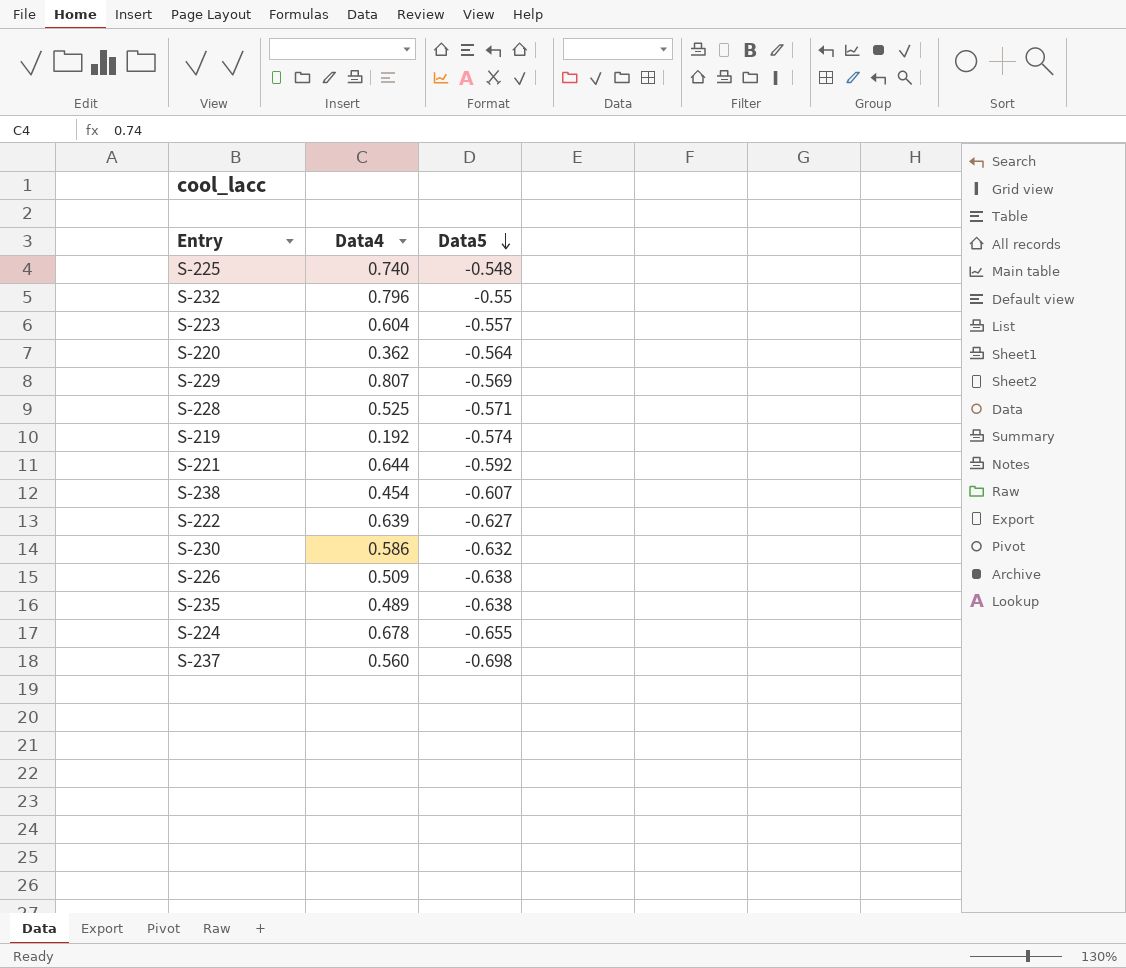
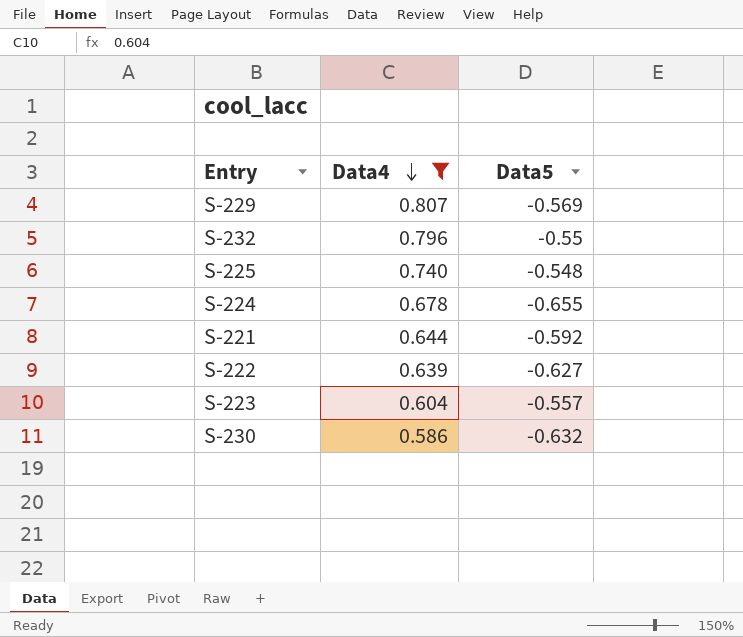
filter: none -> Data4 >= 0.586
row order: Data5 descending -> Data4 descending

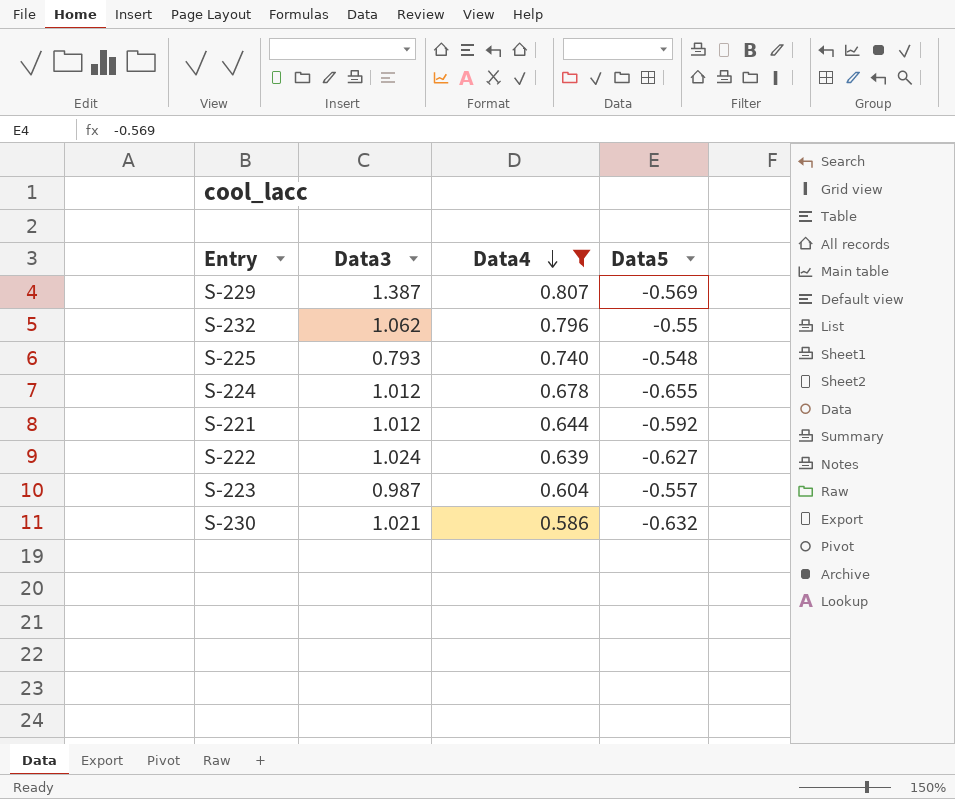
column Data3 | position: none -> 2

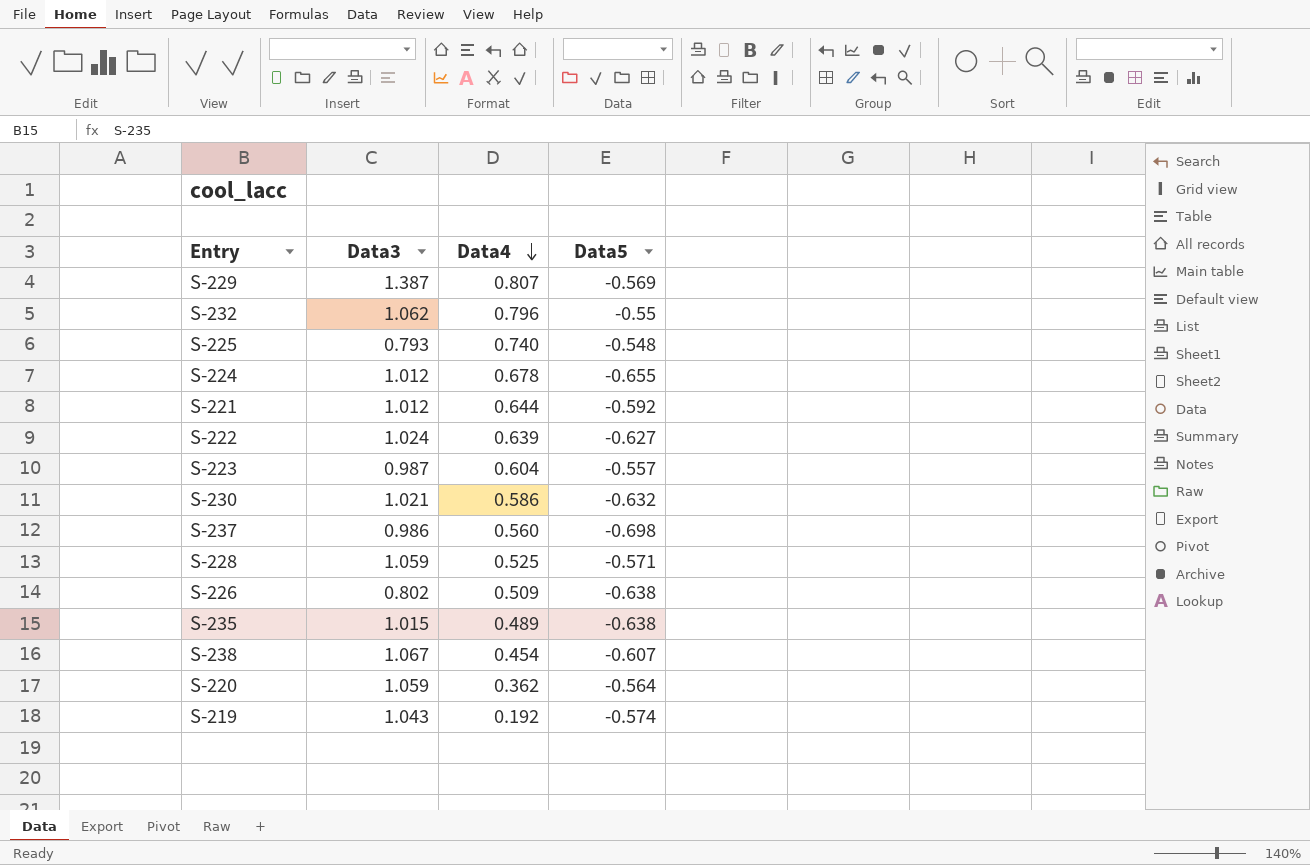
filter: Data4 >= 0.586 -> none

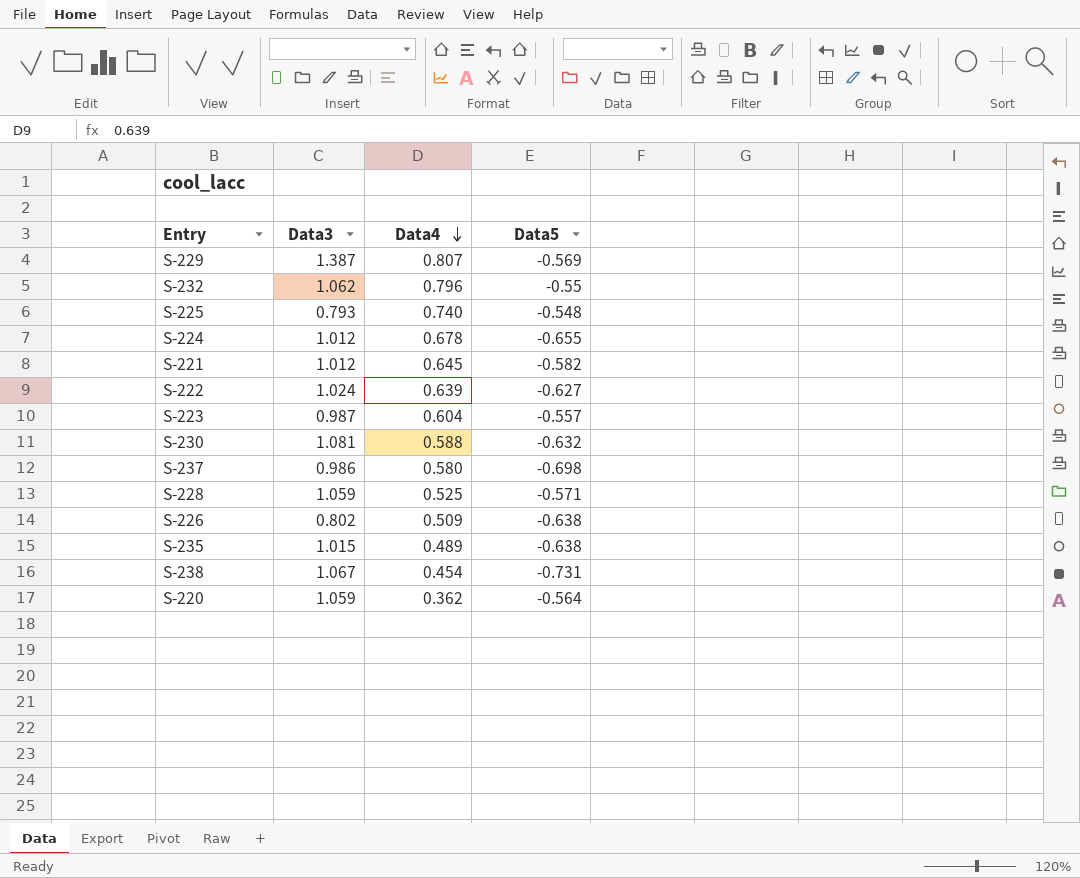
row S-219: 1.043 | 0.192 | -0.574 -> none
S-221 | Data4: 0.644 -> 0.645
S-221 | Data5: -0.592 -> -0.582
S-230 | Data3: 1.021 -> 1.081
S-230 | Data4: 0.586 -> 0.588
S-237 | Data4: 0.560 -> 0.580
S-238 | Data5: -0.607 -> -0.731

